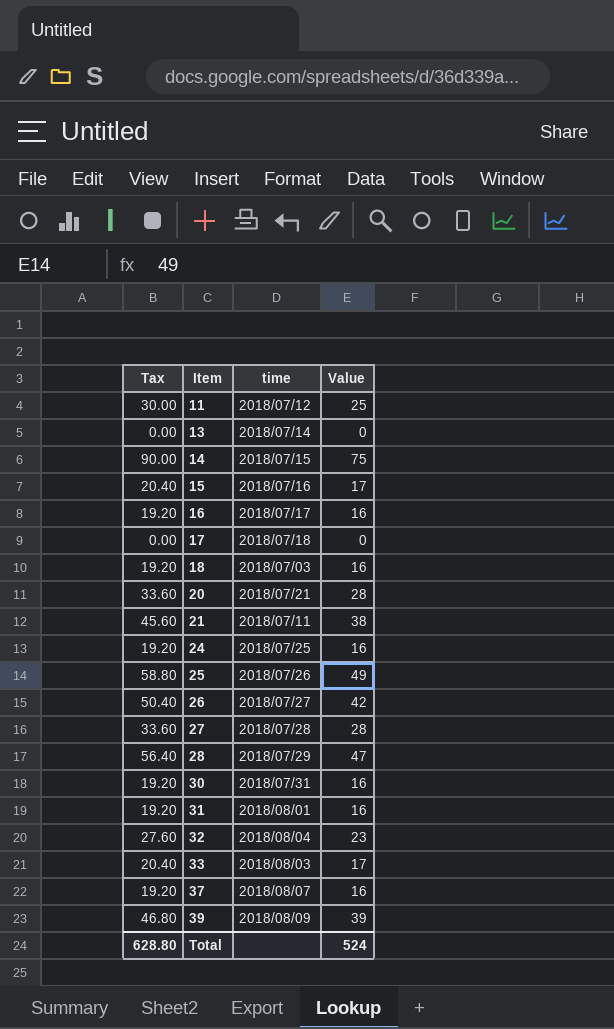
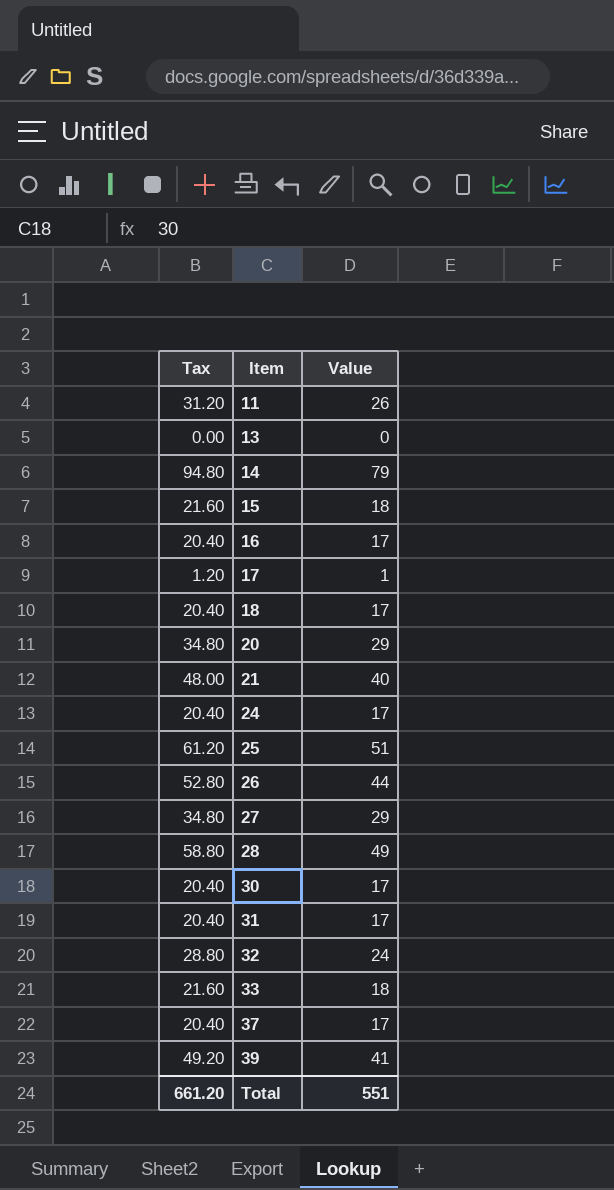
column time | position: 3 -> none
11 | Tax: 30.00 -> 31.20
11 | Value: 25 -> 26
14 | Tax: 90.00 -> 94.80
14 | Value: 75 -> 79
15 | Tax: 20.40 -> 21.60
15 | Value: 17 -> 18
16 | Tax: 19.20 -> 20.40
16 | Value: 16 -> 17
17 | Tax: 0.00 -> 1.20
17 | Value: 0 -> 1
18 | Tax: 19.20 -> 20.40
18 | Value: 16 -> 17
20 | Tax: 33.60 -> 34.80
20 | Value: 28 -> 29
21 | Tax: 45.60 -> 48.00
21 | Value: 38 -> 40
24 | Tax: 19.20 -> 20.40
24 | Value: 16 -> 17
25 | Tax: 58.80 -> 61.20
25 | Value: 49 -> 51
26 | Tax: 50.40 -> 52.80
26 | Value: 42 -> 44
27 | Tax: 33.60 -> 34.80
27 | Value: 28 -> 29
28 | Tax: 56.40 -> 58.80
28 | Value: 47 -> 49
30 | Tax: 19.20 -> 20.40
30 | Value: 16 -> 17
31 | Tax: 19.20 -> 20.40
31 | Value: 16 -> 17
32 | Tax: 27.60 -> 28.80
32 | Value: 23 -> 24
33 | Tax: 20.40 -> 21.60
33 | Value: 17 -> 18
37 | Tax: 19.20 -> 20.40
37 | Value: 16 -> 17
39 | Tax: 46.80 -> 49.20
39 | Value: 39 -> 41
Total | Tax: 628.80 -> 661.20
Total | Value: 524 -> 551

